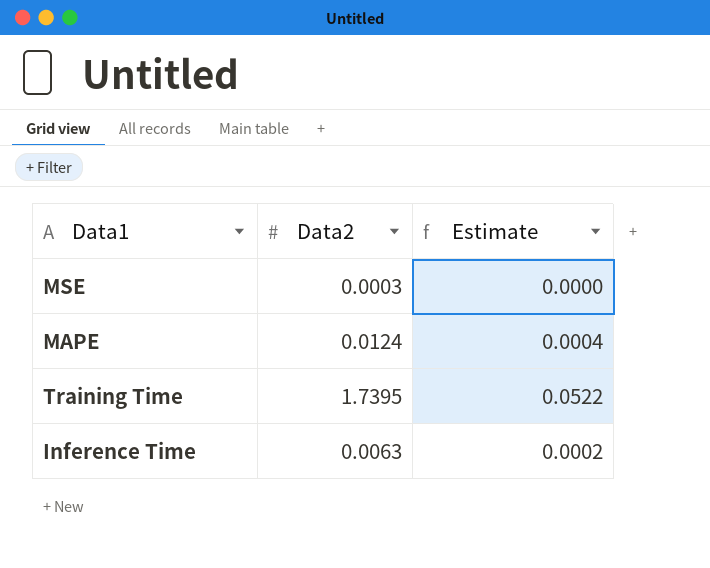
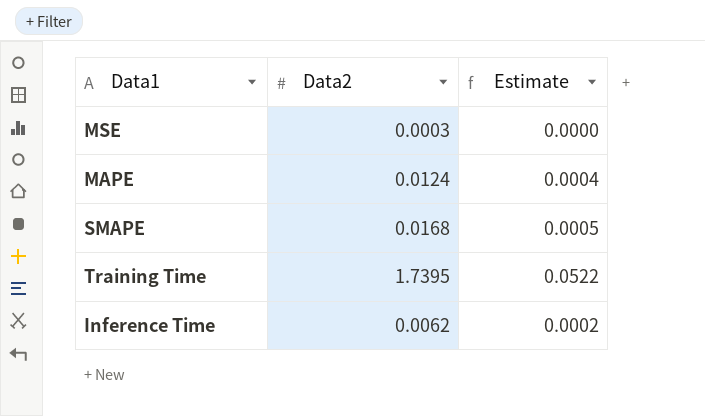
row SMAPE: none -> 0.0168 | 0.0005
Inference Time | Data2: 0.0063 -> 0.0062

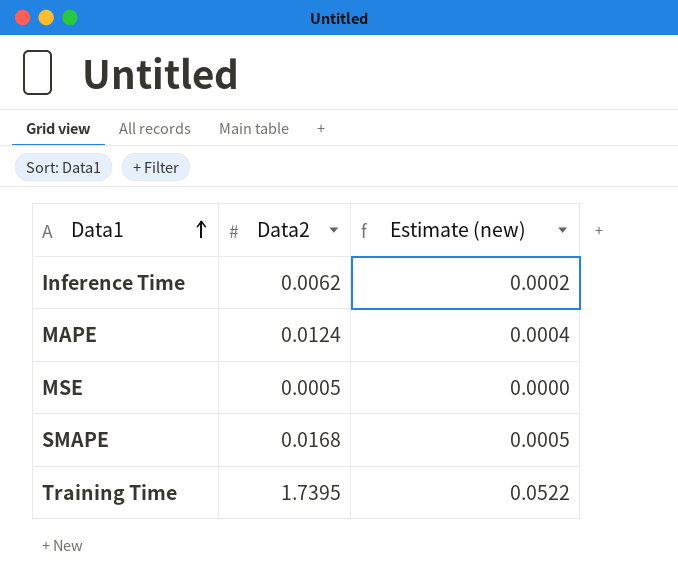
row order: none -> Data1 ascending
column name: Estimate -> Estimate (new)
MSE | Data2: 0.0003 -> 0.0005

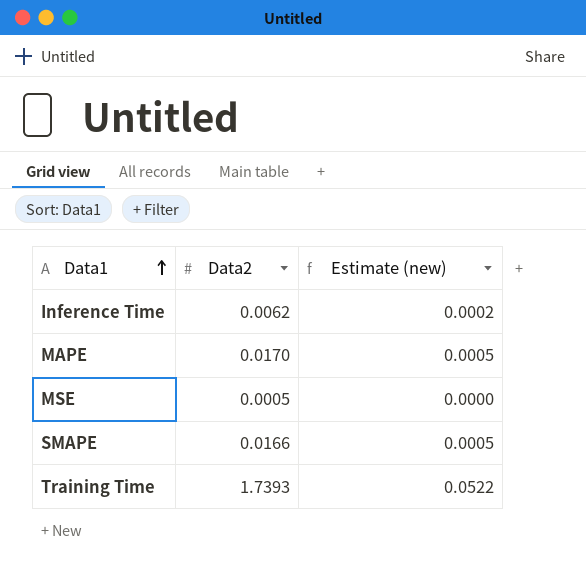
MAPE | Data2: 0.0124 -> 0.0170
MAPE | Estimate (new): 0.0004 -> 0.0005
SMAPE | Data2: 0.0168 -> 0.0166
Training Time | Data2: 1.7395 -> 1.7393

